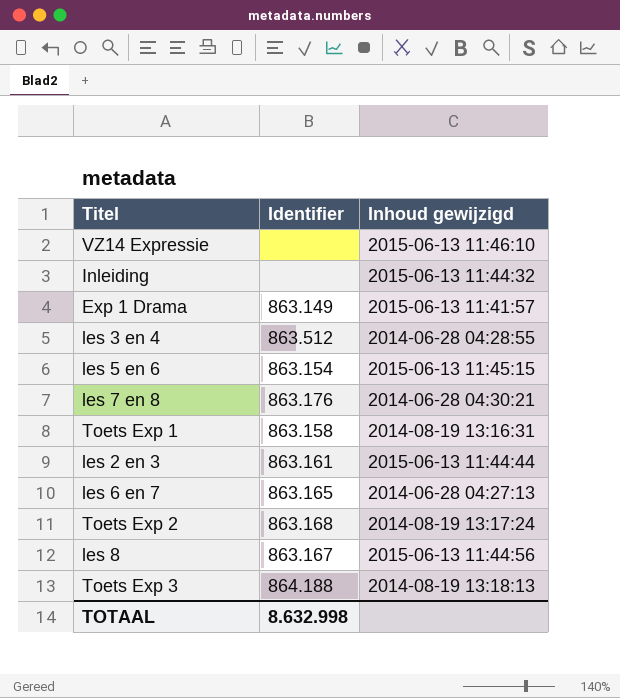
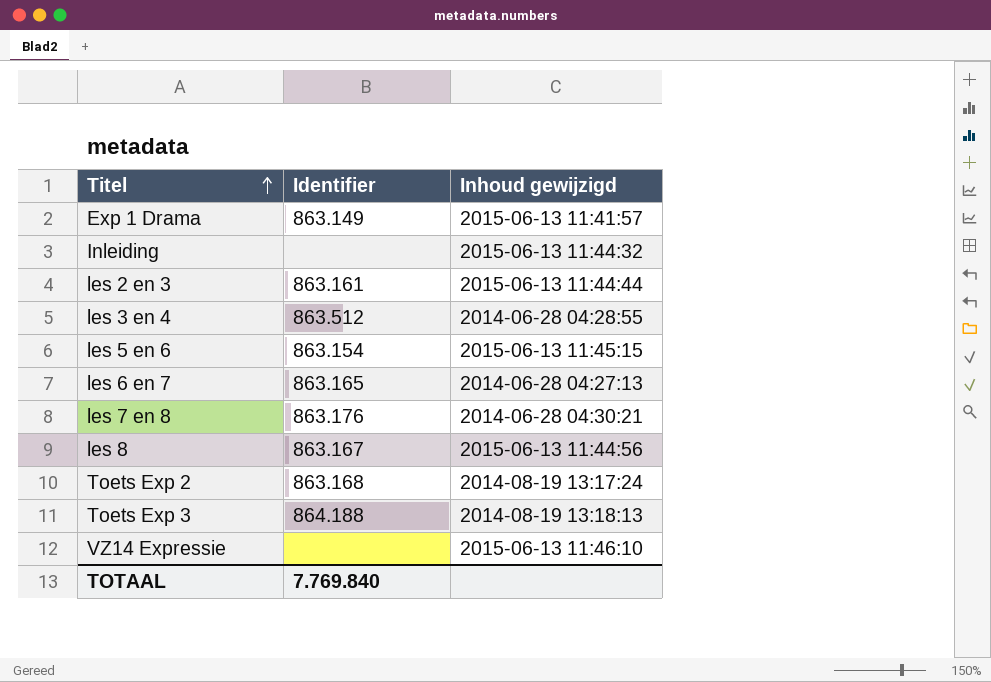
row order: none -> Titel ascending
row Toets Exp 1: 863.158 | 2014-08-19 13:16:31 -> none
TOTAAL | Identifier: 8.632.998 -> 7.769.840

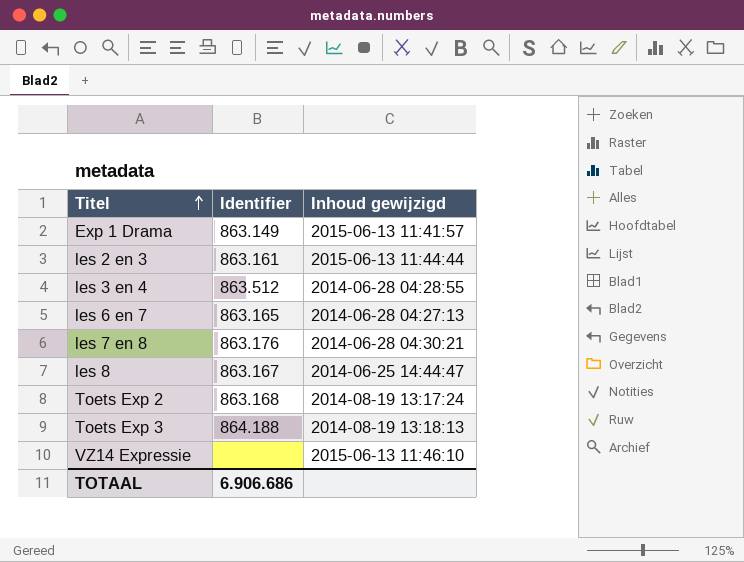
row Inleiding: none | 2015-06-13 11:44:32 -> none
row les 5 en 6: 863.154 | 2015-06-13 11:45:15 -> none
les 8 | Inhoud gewijzigd: 2015-06-13 11:44:56 -> 2014-06-25 14:44:47
TOTAAL | Identifier: 7.769.840 -> 6.906.686

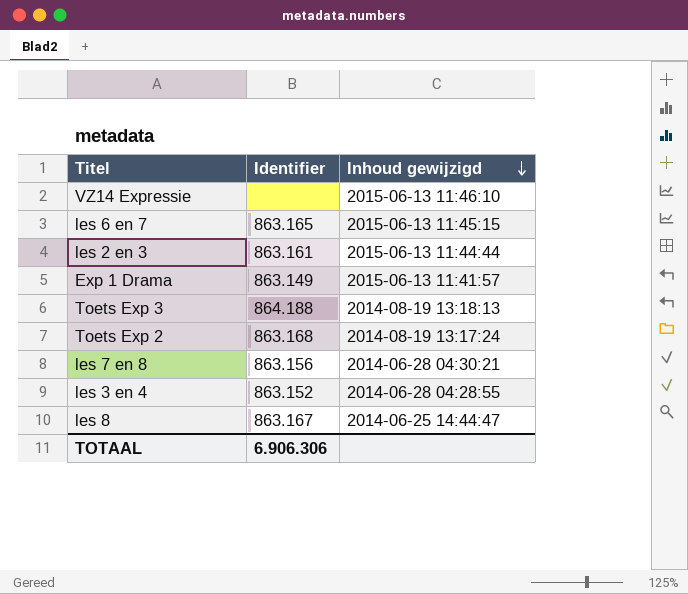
row order: Titel ascending -> Inhoud gewijzigd descending
les 6 en 7 | Inhoud gewijzigd: 2014-06-28 04:27:13 -> 2015-06-13 11:45:15
les 7 en 8 | Identifier: 863.176 -> 863.156
les 3 en 4 | Identifier: 863.512 -> 863.152
TOTAAL | Identifier: 6.906.686 -> 6.906.306

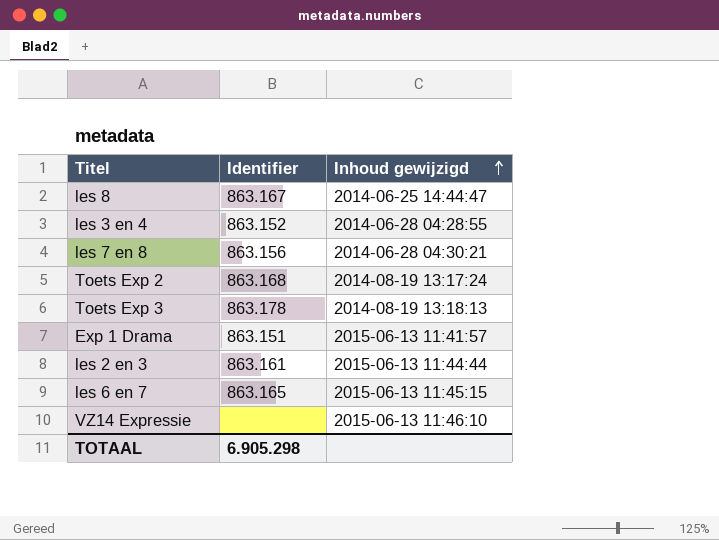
row order: Inhoud gewijzigd descending -> Inhoud gewijzigd ascending
Toets Exp 3 | Identifier: 864.188 -> 863.178
Exp 1 Drama | Identifier: 863.149 -> 863.151
TOTAAL | Identifier: 6.906.306 -> 6.905.298

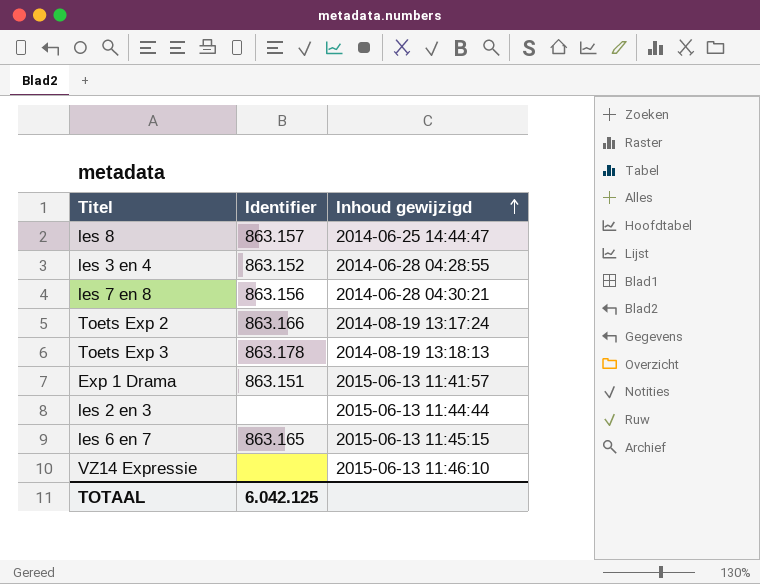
les 8 | Identifier: 863.167 -> 863.157
Toets Exp 2 | Identifier: 863.168 -> 863.166
les 2 en 3 | Identifier: 863.161 -> none
TOTAAL | Identifier: 6.905.298 -> 6.042.125

